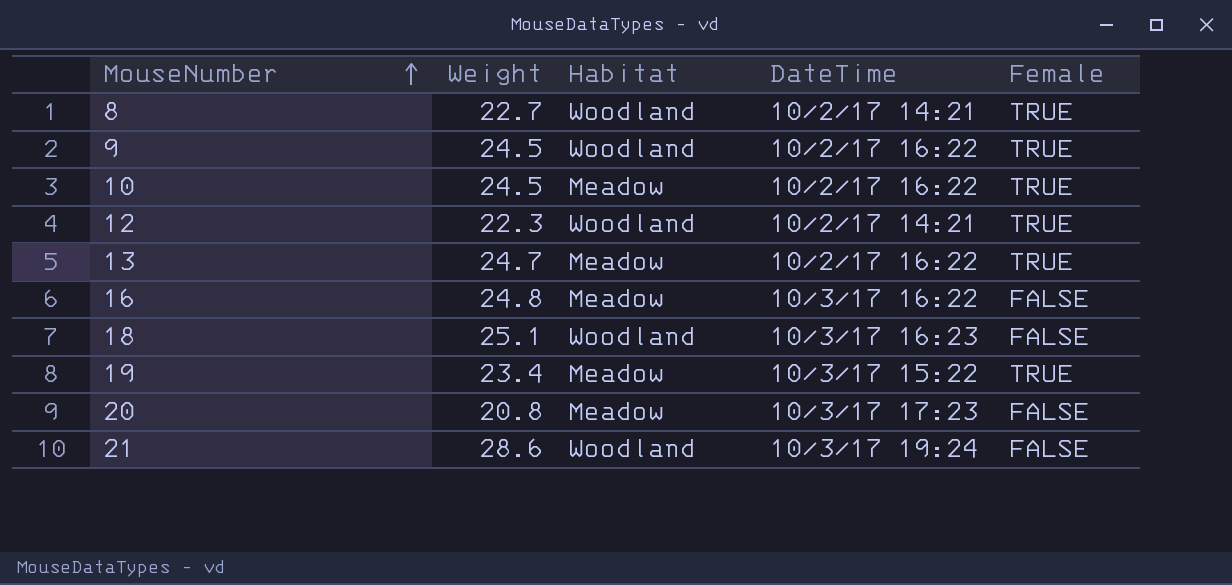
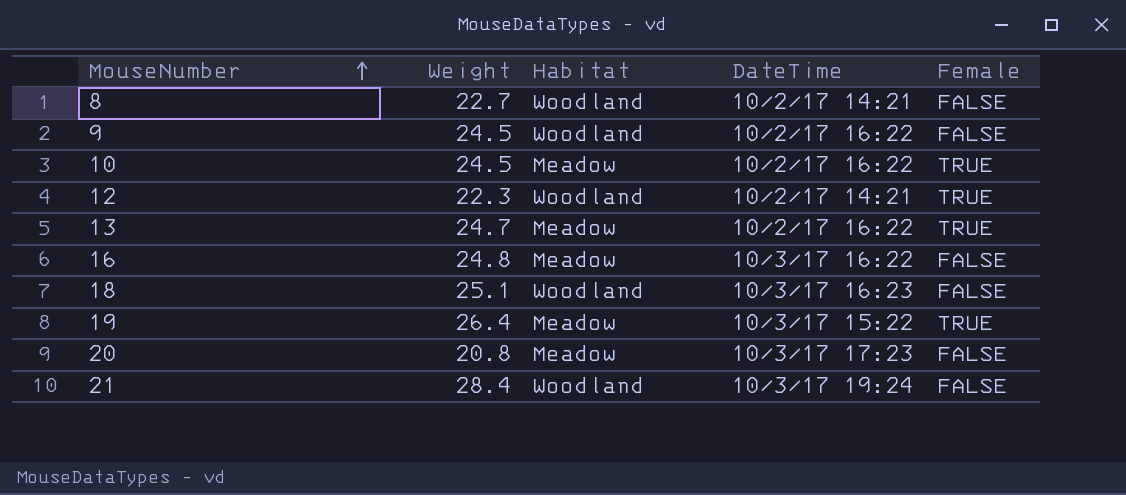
8 | Female: TRUE -> FALSE
9 | Female: TRUE -> FALSE
19 | Weight: 23.4 -> 26.4
21 | Weight: 28.6 -> 28.4

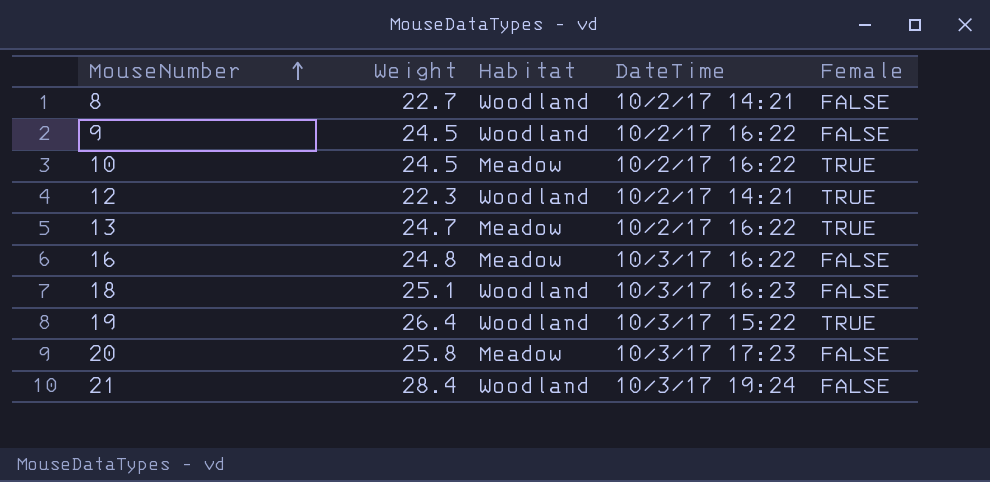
19 | Habitat: Meadow -> Woodland
20 | Weight: 20.8 -> 25.8

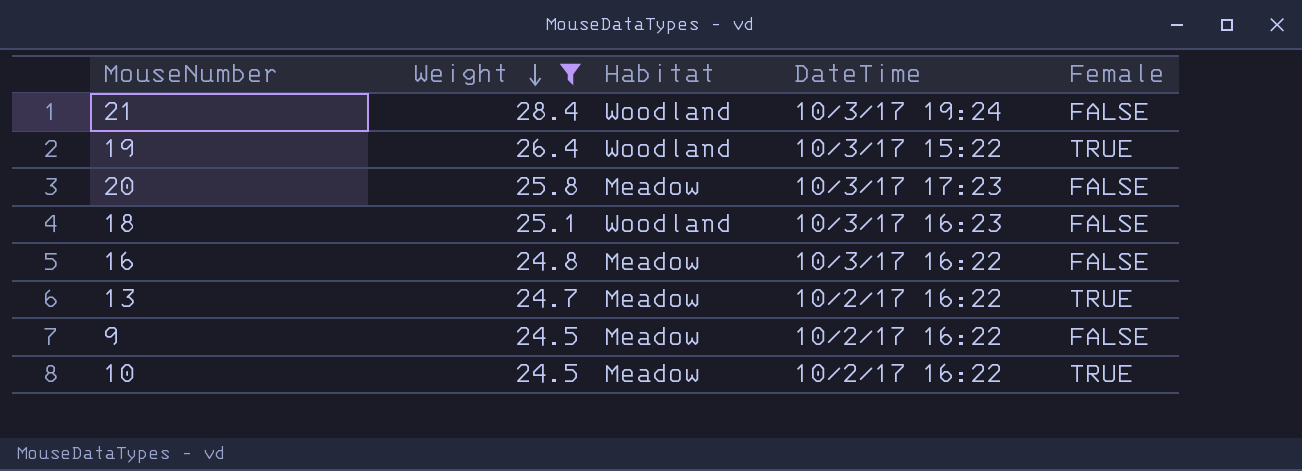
filter: none -> Weight >= 24.5
row order: MouseNumber ascending -> Weight descending
9 | Habitat: Woodland -> Meadow

